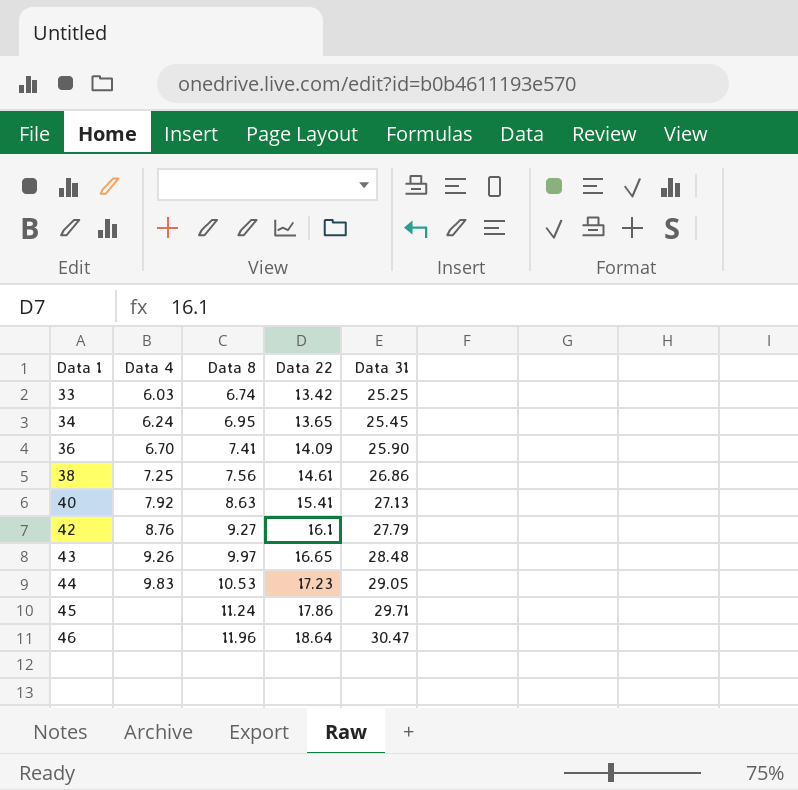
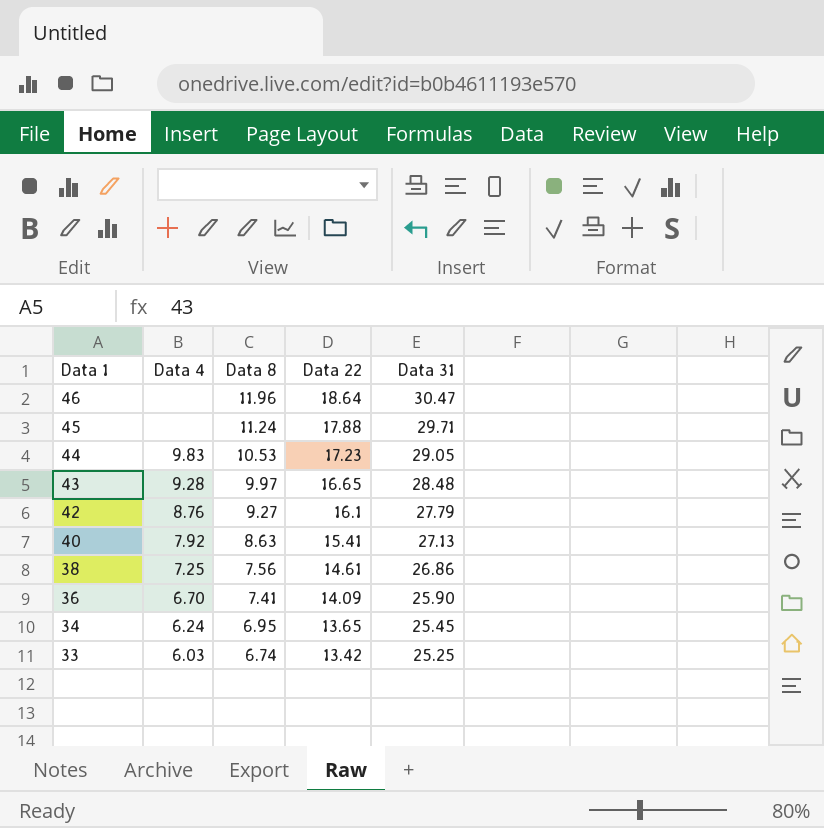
row order: Data 1 ascending -> Data 1 descending
45 | Data 22: 17.86 -> 17.88
43 | Data 4: 9.26 -> 9.28

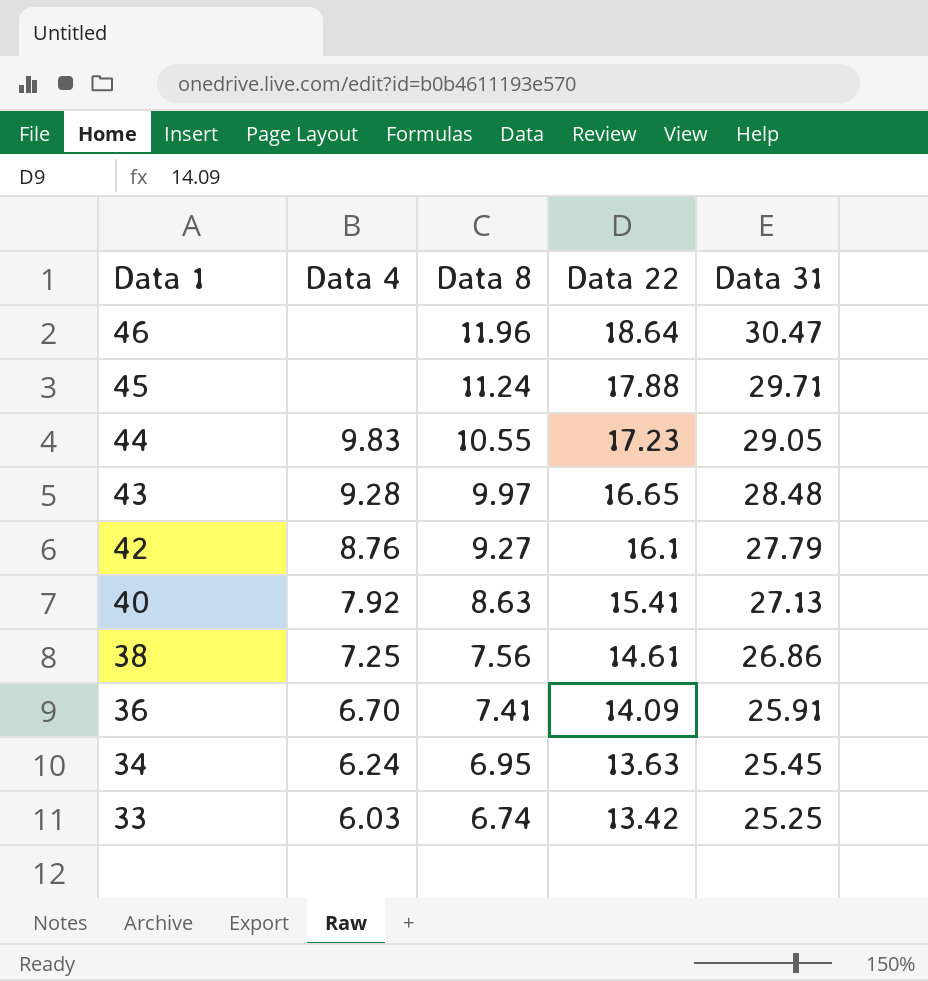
44 | Data 8: 10.53 -> 10.55
36 | Data 31: 25.90 -> 25.91
34 | Data 22: 13.65 -> 13.63

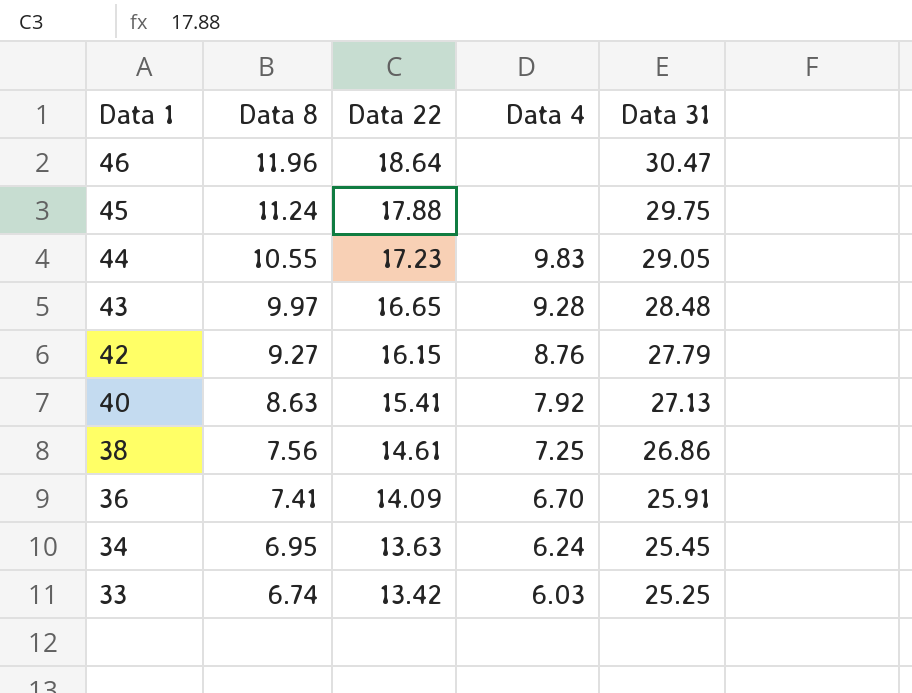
column Data 4 | position: 2 -> 4
45 | Data 31: 29.71 -> 29.75
42 | Data 22: 16.1 -> 16.15

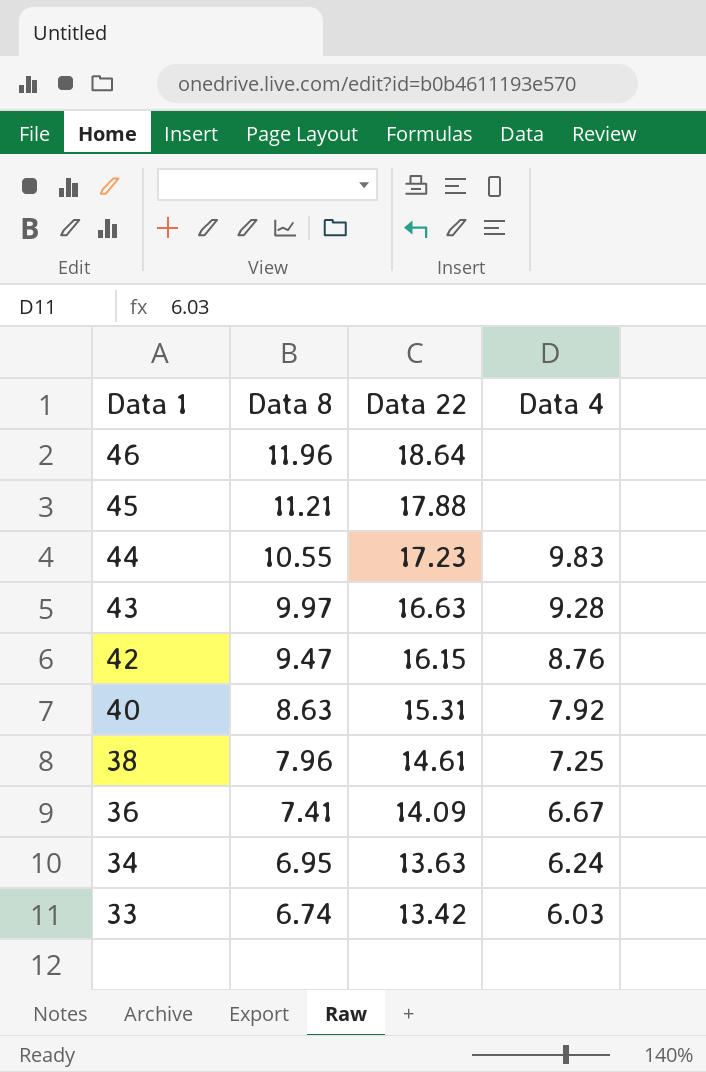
column Data 31 | position: 5 -> none
45 | Data 8: 11.24 -> 11.21
43 | Data 22: 16.65 -> 16.63
42 | Data 8: 9.27 -> 9.47
40 | Data 22: 15.41 -> 15.31
38 | Data 8: 7.56 -> 7.96
36 | Data 4: 6.70 -> 6.67

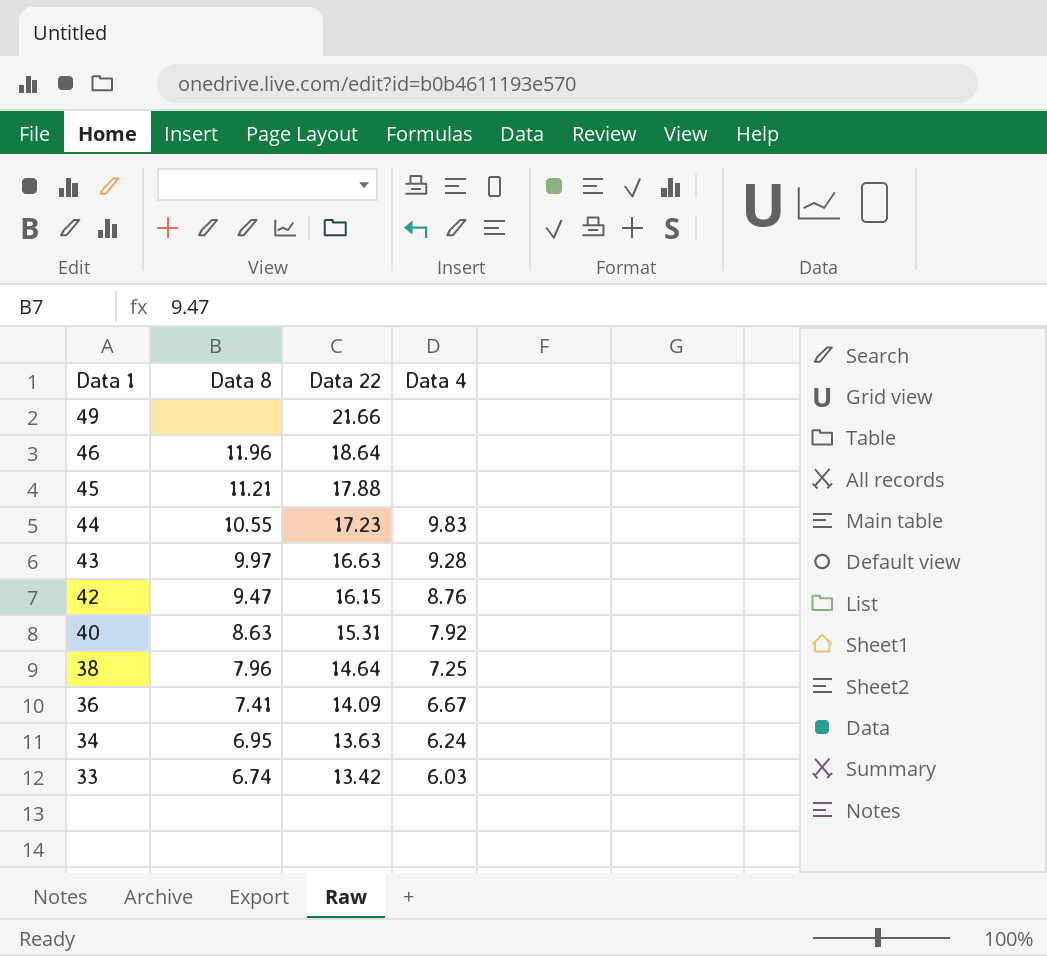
row 49: none -> none | 21.66 | none
38 | Data 22: 14.61 -> 14.64

